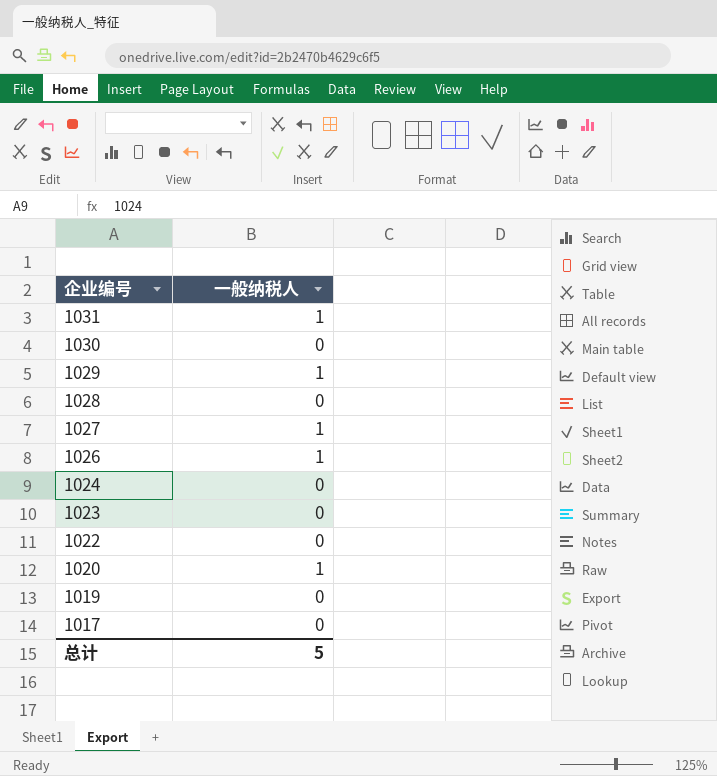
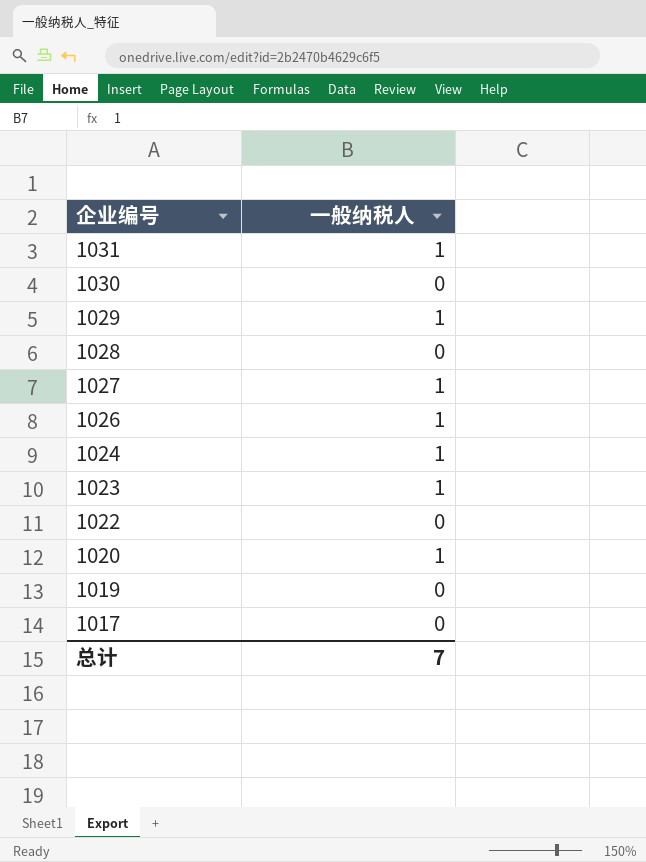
1024 | 一般纳税人: 0 -> 1
1023 | 一般纳税人: 0 -> 1
总计 | 一般纳税人: 5 -> 7

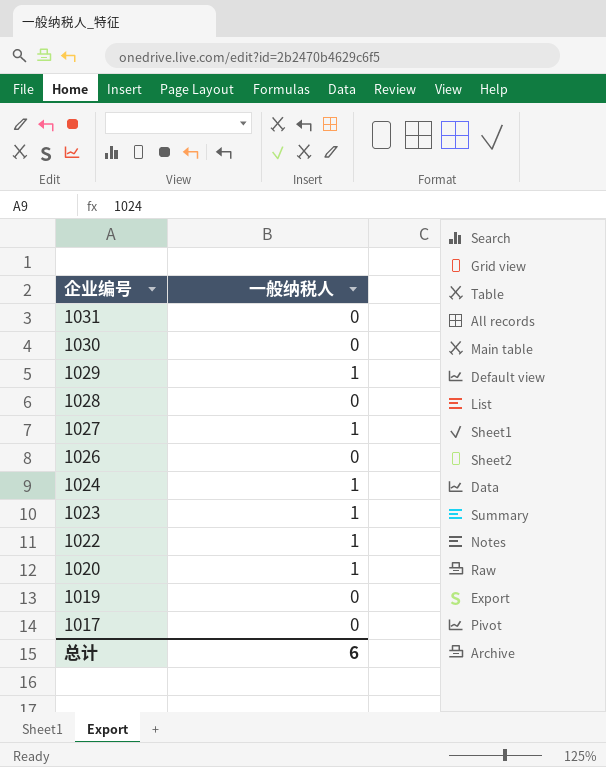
1031 | 一般纳税人: 1 -> 0
1026 | 一般纳税人: 1 -> 0
1022 | 一般纳税人: 0 -> 1
总计 | 一般纳税人: 7 -> 6

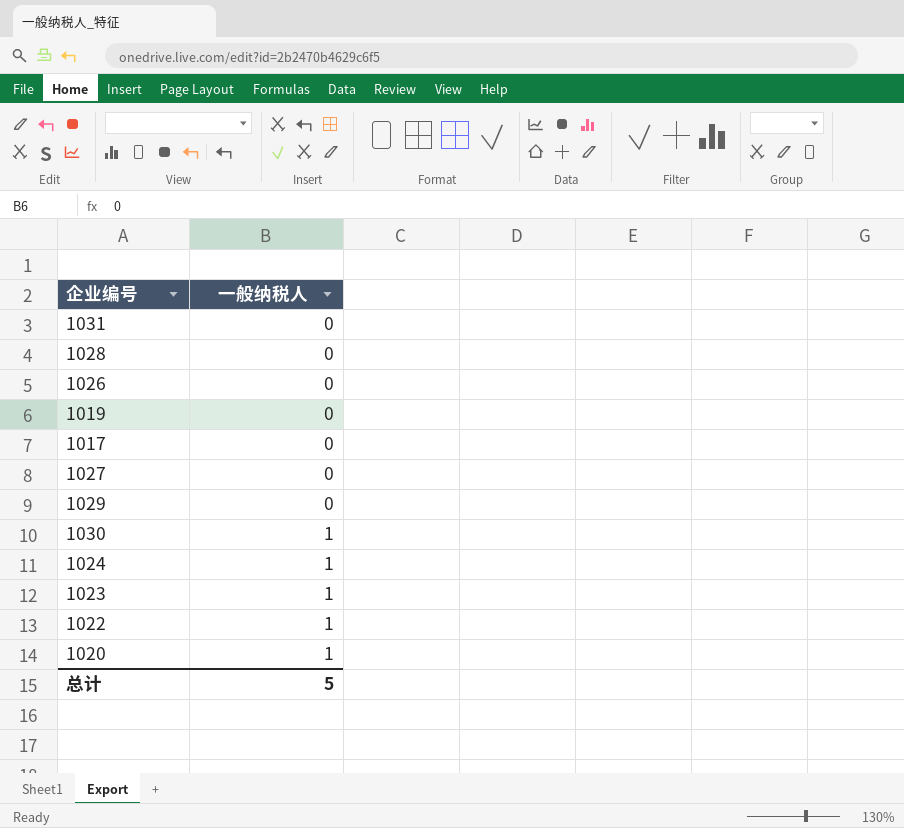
row order: 企业编号 descending -> 一般纳税人 ascending
1027 | 一般纳税人: 1 -> 0
1029 | 一般纳税人: 1 -> 0
1030 | 一般纳税人: 0 -> 1
总计 | 一般纳税人: 6 -> 5

